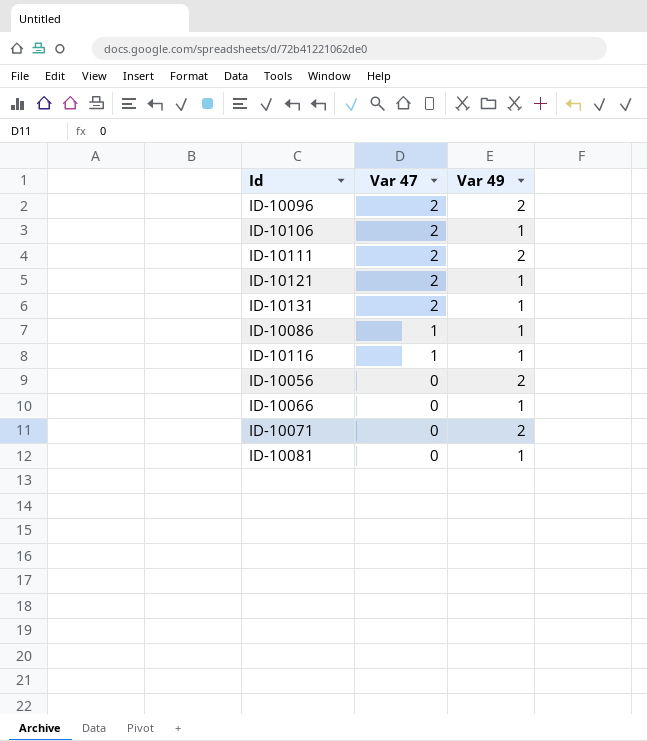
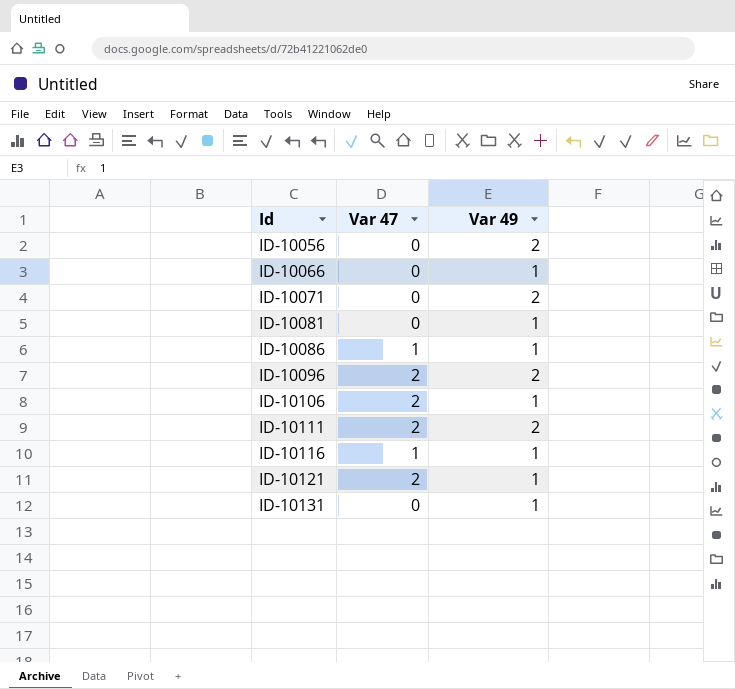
row order: Var 47 descending -> Id ascending
ID-10131 | Var 47: 2 -> 0

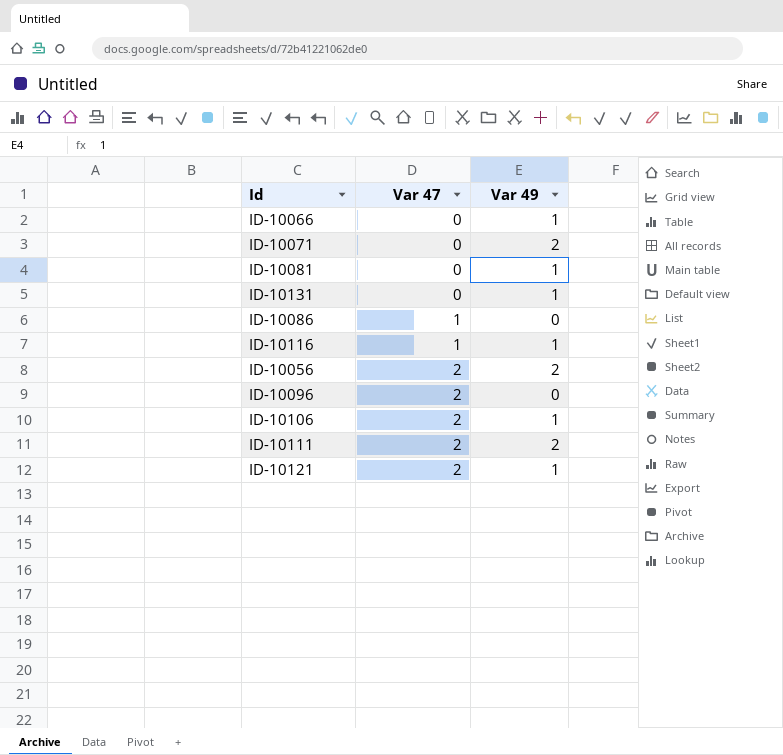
row order: Id ascending -> Var 47 ascending
ID-10086 | Var 49: 1 -> 0
ID-10056 | Var 47: 0 -> 2
ID-10096 | Var 49: 2 -> 0

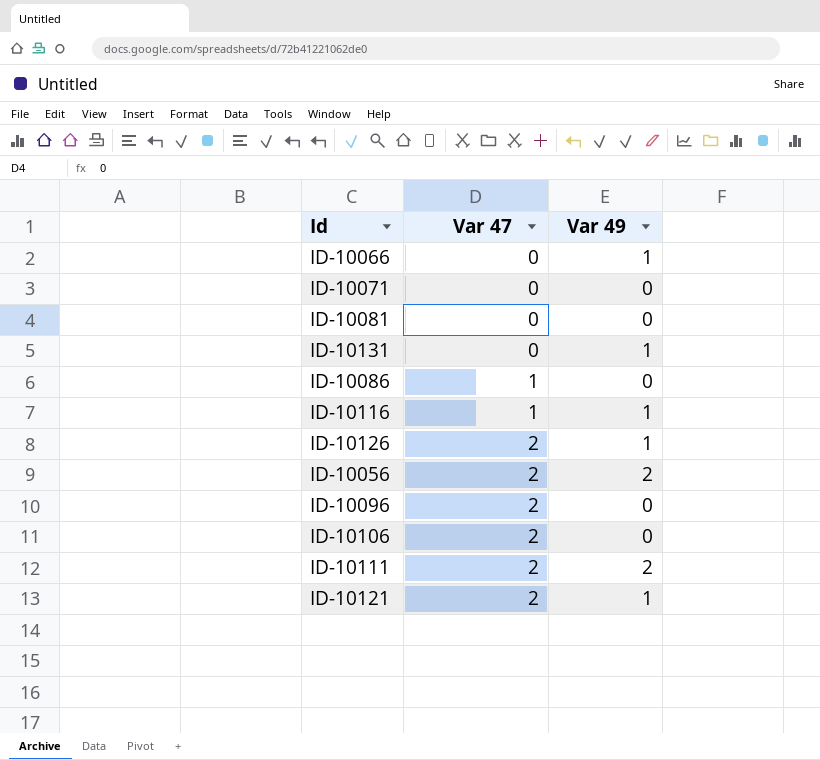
ID-10071 | Var 49: 2 -> 0
ID-10081 | Var 49: 1 -> 0
row ID-10126: none -> 2 | 1
ID-10106 | Var 49: 1 -> 0

